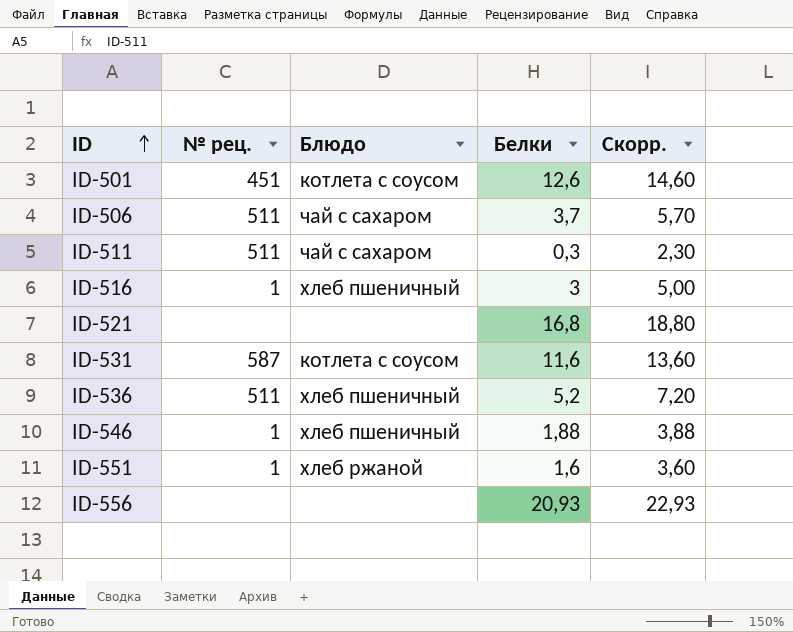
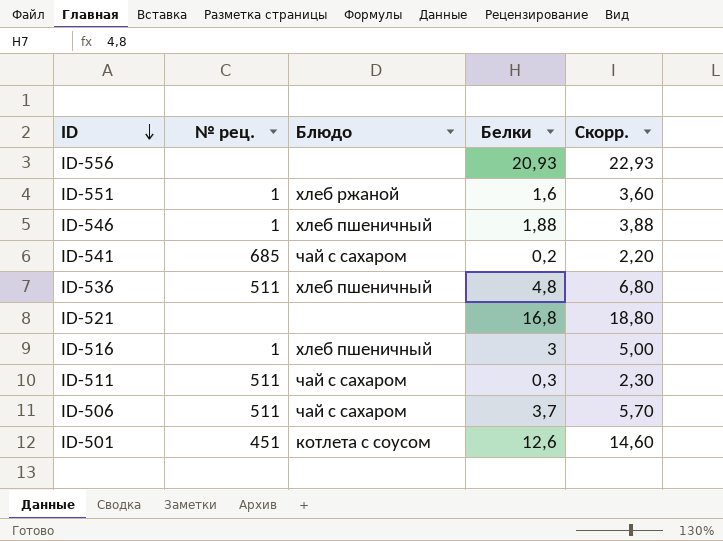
row order: ID ascending -> ID descending
row ID-531: 587 | котлета с соусом | 11,6 | 13,60 -> none
row ID-541: none -> 685 | чай с сахаром | 0,2 | 2,20
ID-536 | Белки: 5,2 -> 4,8
ID-536 | Скорр.: 7,20 -> 6,80

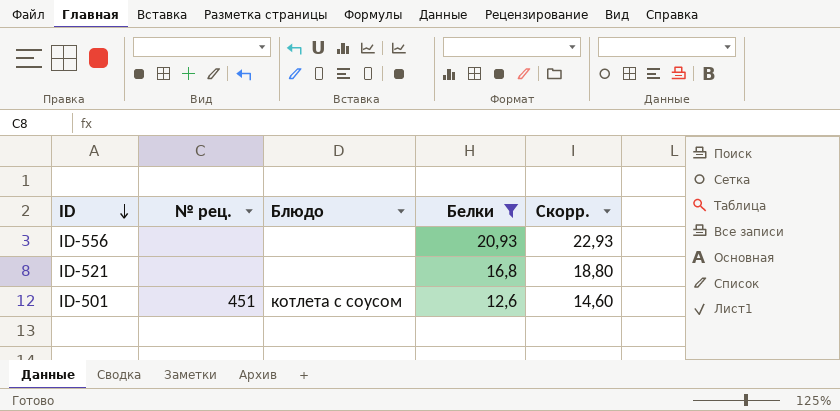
filter: none -> Белки >= 12,6

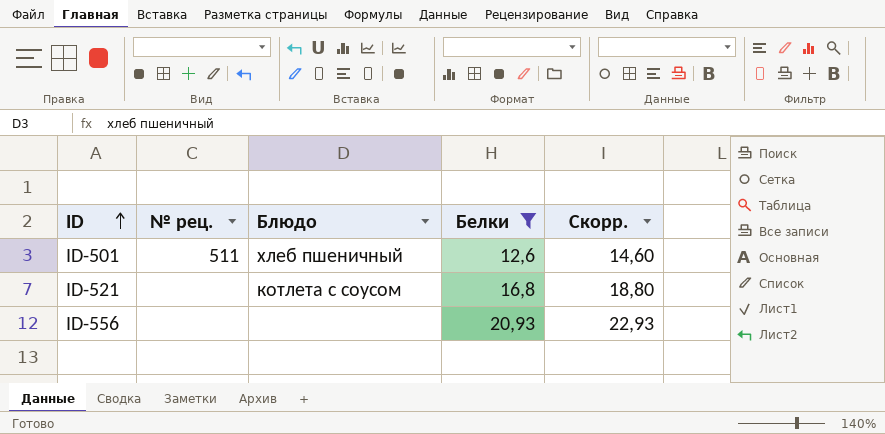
row order: ID descending -> ID ascending
ID-501 | № рец.: 451 -> 511
ID-501 | Блюдо: котлета с соусом -> хлеб пшеничный
ID-521 | Блюдо: none -> котлета с соусом

